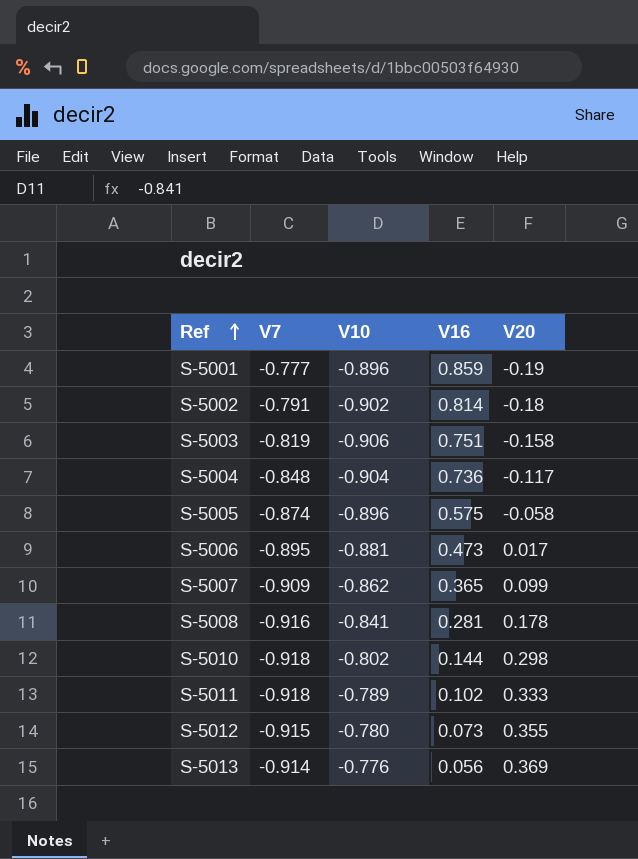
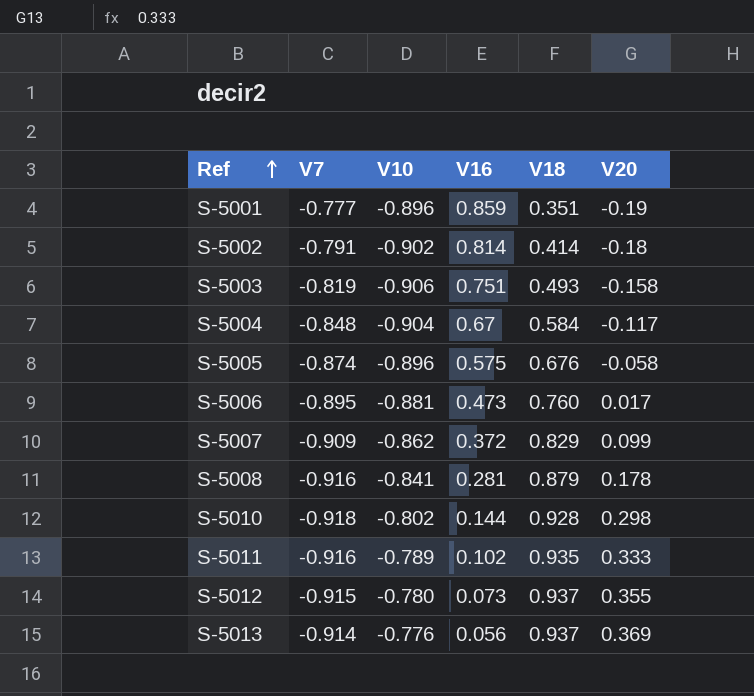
column V18 | position: none -> 5
S-5004 | V16: 0.736 -> 0.67
S-5007 | V16: 0.365 -> 0.372
S-5011 | V7: -0.918 -> -0.916

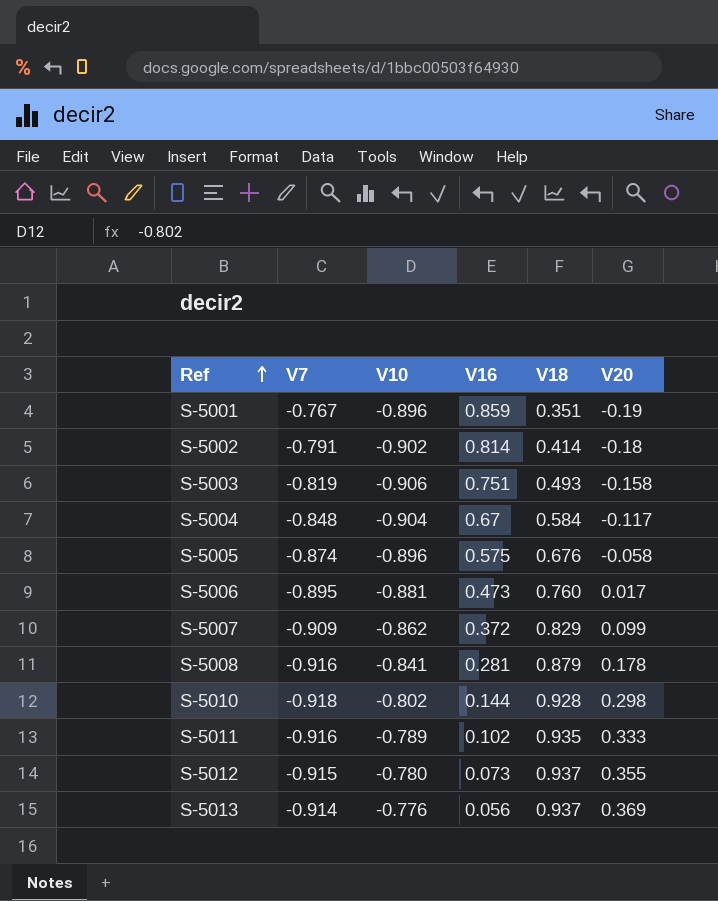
S-5001 | V7: -0.777 -> -0.767

